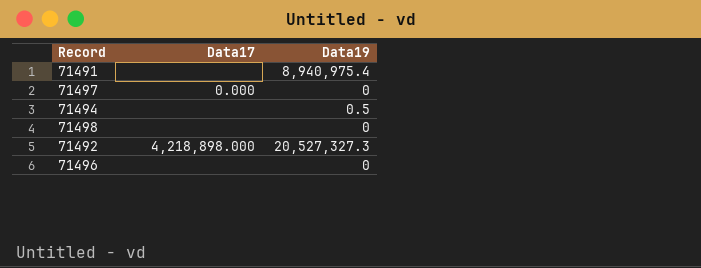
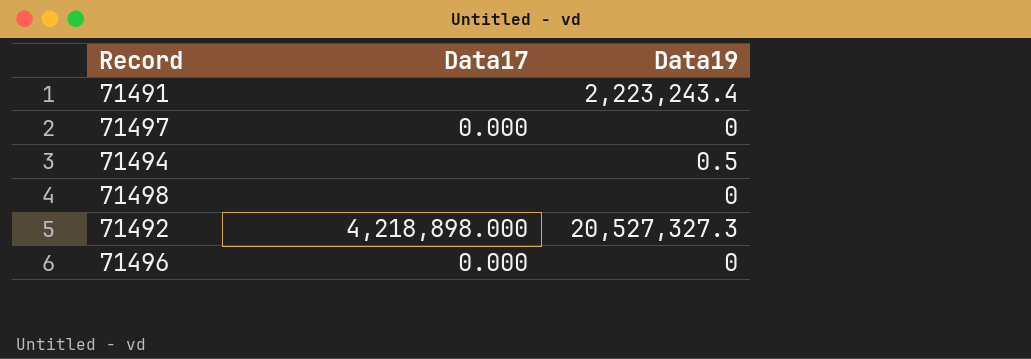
71491 | Data19: 8,940,975.4 -> 2,223,243.4
71496 | Data17: none -> 0.000

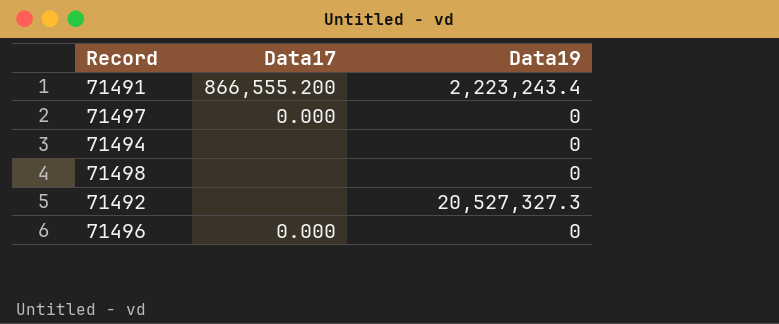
71491 | Data17: none -> 866,555.200
71494 | Data19: 0.5 -> 0
71492 | Data17: 4,218,898.000 -> none

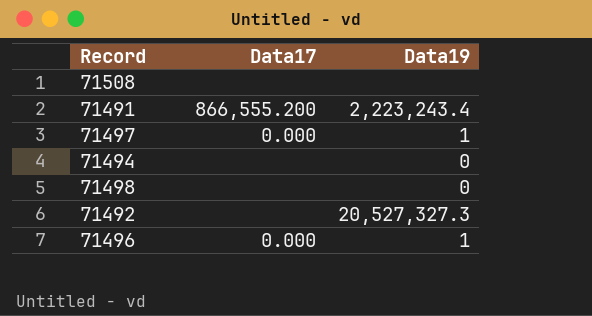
row 71508: none -> none | none
71497 | Data19: 0 -> 1
71496 | Data19: 0 -> 1

